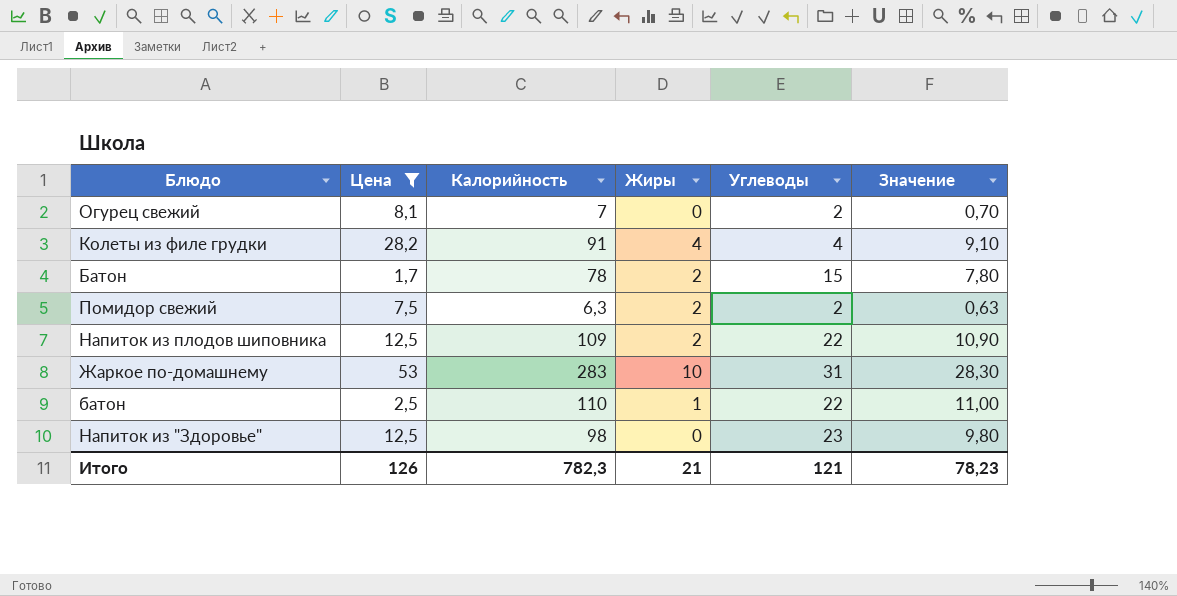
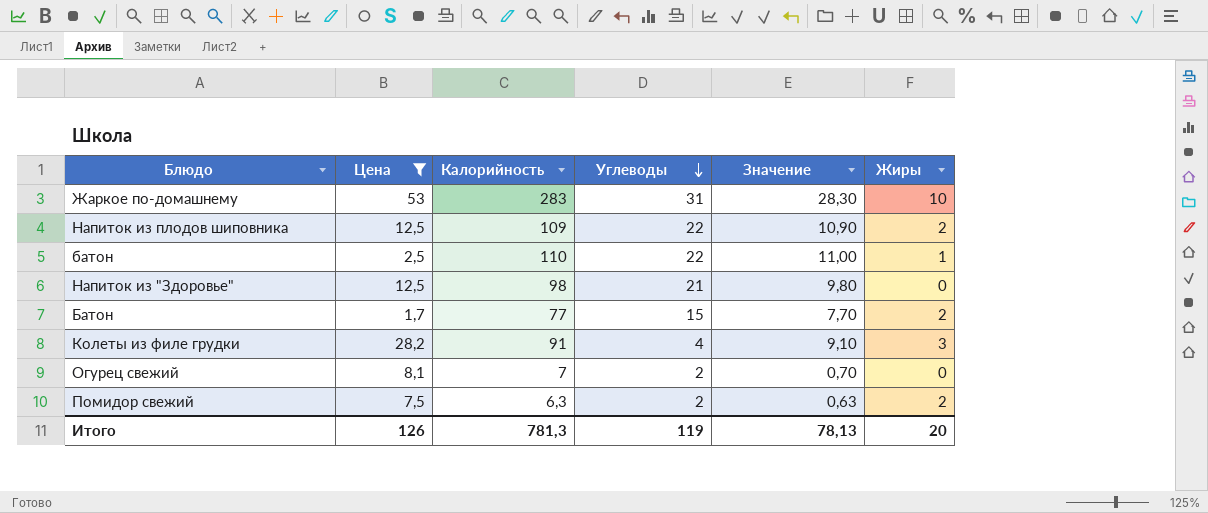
row order: none -> Углеводы descending
column Жиры | position: 4 -> 6
Напиток из "Здоровье" | Углеводы: 23 -> 21
Батон | Калорийность: 78 -> 77
Батон | Значение: 7,80 -> 7,70
Колеты из филе грудки | Жиры: 4 -> 3
Итого | Калорийность: 782,3 -> 781,3
Итого | Углеводы: 121 -> 119
Итого | Значение: 78,23 -> 78,13
Итого | Жиры: 21 -> 20

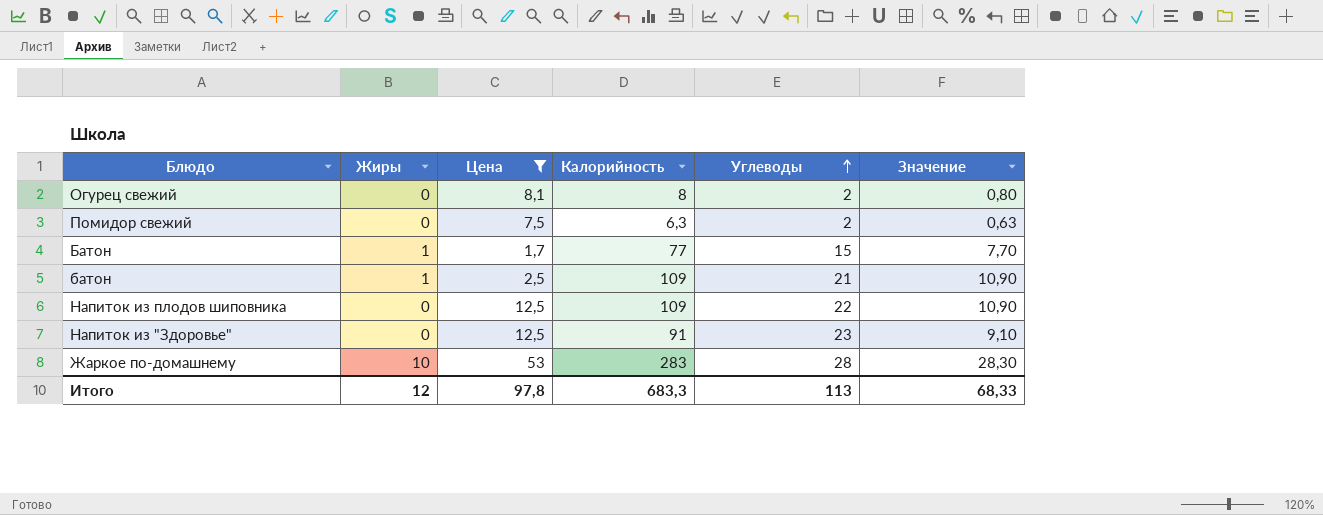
row order: Углеводы descending -> Углеводы ascending
column Жиры | position: 6 -> 2
row Колеты из филе грудки: 28,2 | 91 | 4 | 9,10 | 3 -> none
Огурец свежий | Калорийность: 7 -> 8
Огурец свежий | Значение: 0,70 -> 0,80
Помидор свежий | Жиры: 2 -> 0
Батон | Жиры: 2 -> 1
батон | Калорийность: 110 -> 109
батон | Углеводы: 22 -> 21
батон | Значение: 11,00 -> 10,90
Напиток из плодов шиповника | Жиры: 2 -> 0
Напиток из "Здоровье" | Калорийность: 98 -> 91
Напиток из "Здоровье" | Углеводы: 21 -> 23
Напиток из "Здоровье" | Значение: 9,80 -> 9,10
Жаркое по-домашнему | Углеводы: 31 -> 28
Итого | Жиры: 20 -> 12
Итого | Цена: 126 -> 97,8
Итого | Калорийность: 781,3 -> 683,3
Итого | Углеводы: 119 -> 113
Итого | Значение: 78,13 -> 68,33

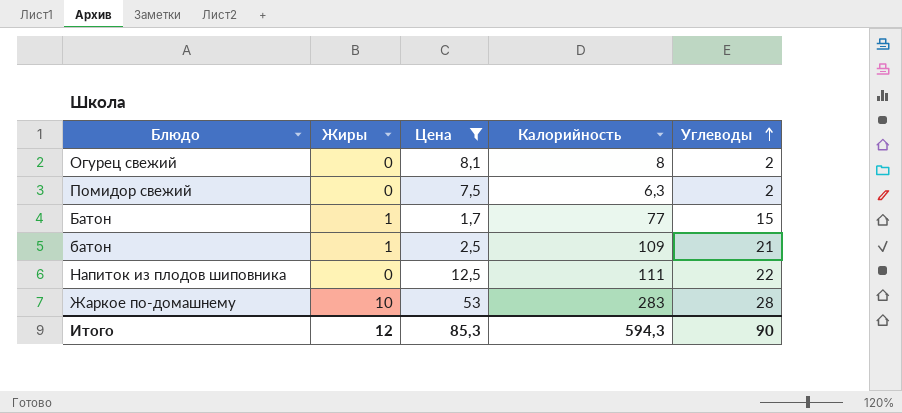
column Значение | formula: [Калорийность] * 0,1 -> none
row Напиток из "Здоровье": 0 | 12,5 | 91 | 23 | 9,10 -> none
Напиток из плодов шиповника | Калорийность: 109 -> 111
Итого | Цена: 97,8 -> 85,3
Итого | Калорийность: 683,3 -> 594,3
Итого | Углеводы: 113 -> 90

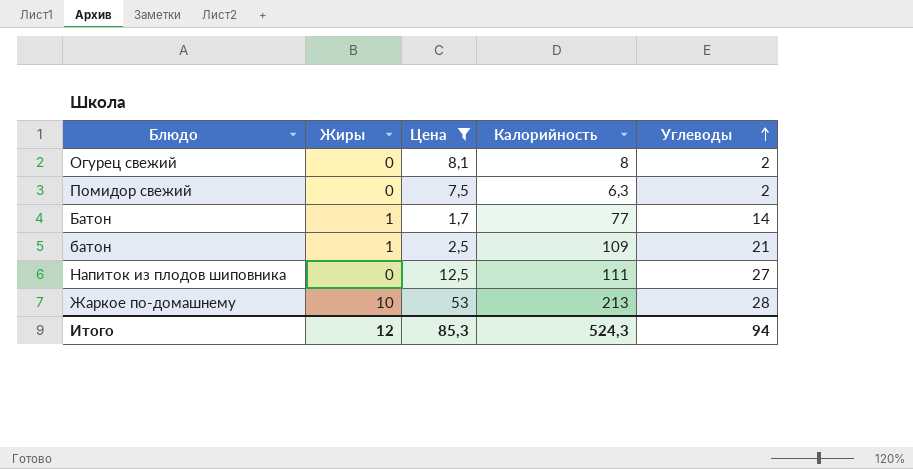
Батон | Углеводы: 15 -> 14
Напиток из плодов шиповника | Углеводы: 22 -> 27
Жаркое по-домашнему | Калорийность: 283 -> 213
Итого | Калорийность: 594,3 -> 524,3
Итого | Углеводы: 90 -> 94

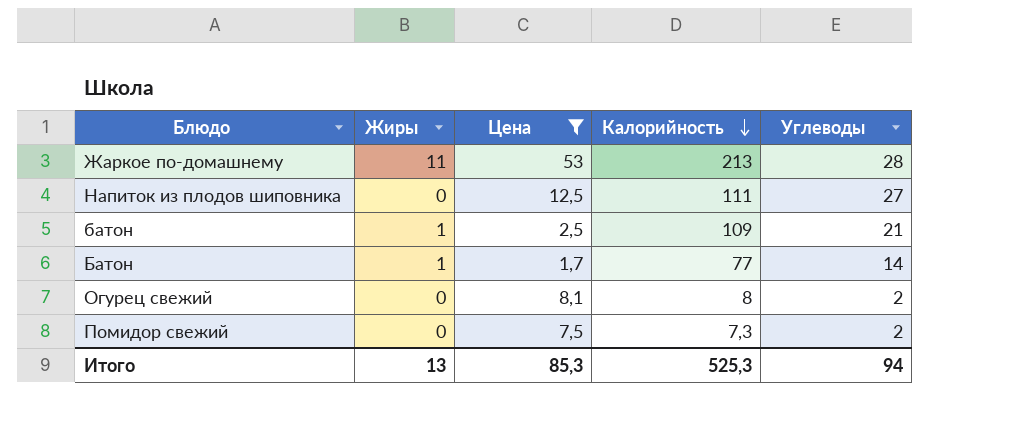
row order: Углеводы ascending -> Калорийность descending
Жаркое по-домашнему | Жиры: 10 -> 11
Помидор свежий | Калорийность: 6,3 -> 7,3
Итого | Жиры: 12 -> 13
Итого | Калорийность: 524,3 -> 525,3

